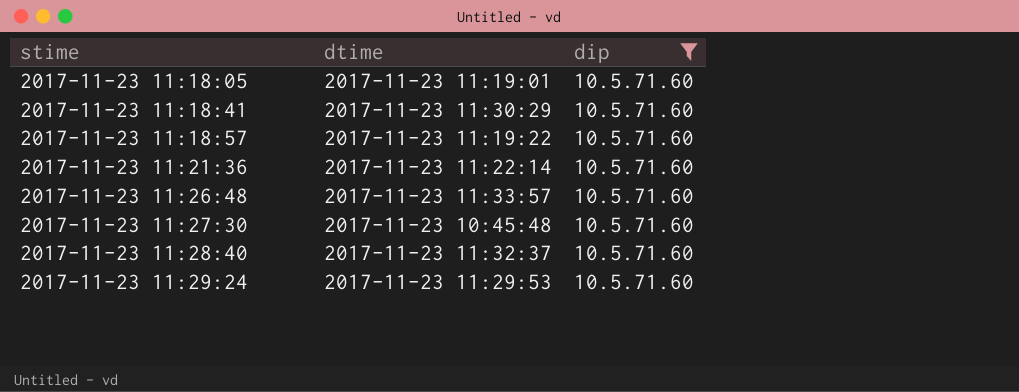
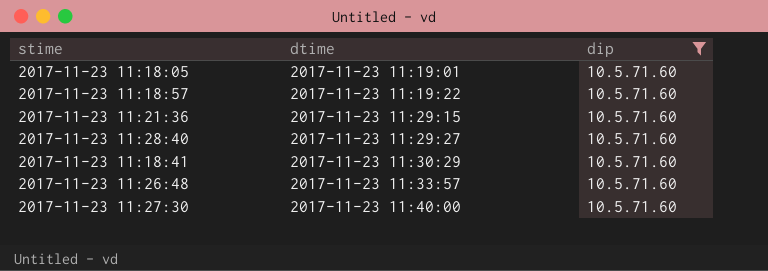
row order: stime ascending -> dtime ascending
row 2017-11-23 11:29:24: 2017-11-23 11:29:53 | 10.5.71.60 -> none
2017-11-23 11:21:36 | dtime: 2017-11-23 11:22:14 -> 2017-11-23 11:29:15
2017-11-23 11:28:40 | dtime: 2017-11-23 11:32:37 -> 2017-11-23 11:29:27
2017-11-23 11:27:30 | dtime: 2017-11-23 10:45:48 -> 2017-11-23 11:40:00

